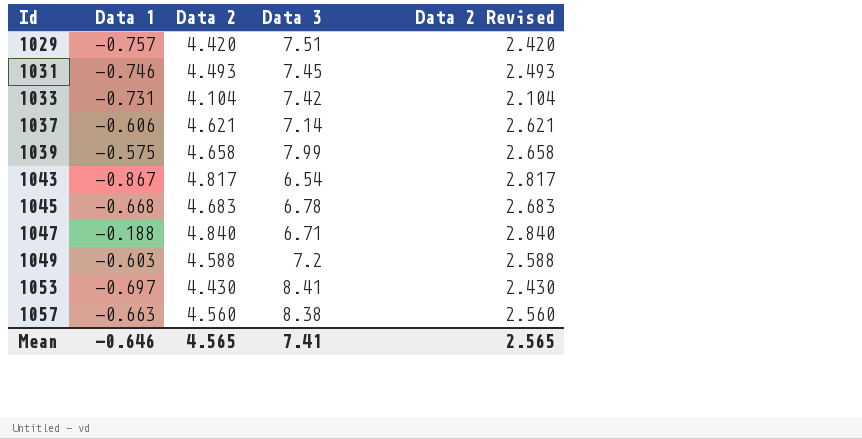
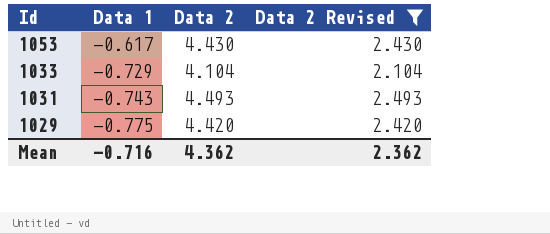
filter: none -> Data 2 Revised <= 2.493
row order: Id ascending -> Id descending
column Data 3 | position: 4 -> none
1053 | Data 1: -0.697 -> -0.617
1033 | Data 1: -0.731 -> -0.729
1031 | Data 1: -0.746 -> -0.743
1029 | Data 1: -0.757 -> -0.775
Mean | Data 1: -0.646 -> -0.716
Mean | Data 2: 4.565 -> 4.362
Mean | Data 2 Revised: 2.565 -> 2.362

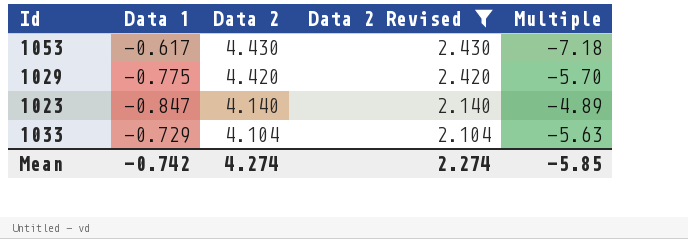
row order: Id descending -> Data 2 descending
column Multiple | formula: none -> [Data 2] / [Data 1]
row 1031: -0.743 | 4.493 | 2.493 -> none
row 1023: none -> -0.847 | 4.140 | 2.140 | -4.89
Mean | Data 1: -0.716 -> -0.742
Mean | Data 2: 4.362 -> 4.274
Mean | Data 2 Revised: 2.362 -> 2.274

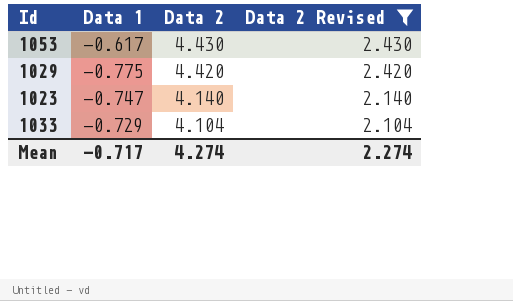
column Multiple | formula: [Data 2] / [Data 1] -> none
1023 | Data 1: -0.847 -> -0.747
Mean | Data 1: -0.742 -> -0.717

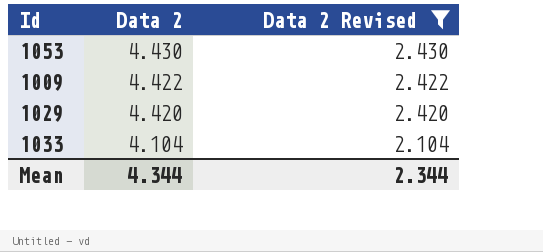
column Data 1 | position: 2 -> none
row 1023: -0.747 | 4.140 | 2.140 -> none
row 1009: none -> 4.422 | 2.422
Mean | Data 2: 4.274 -> 4.344
Mean | Data 2 Revised: 2.274 -> 2.344

